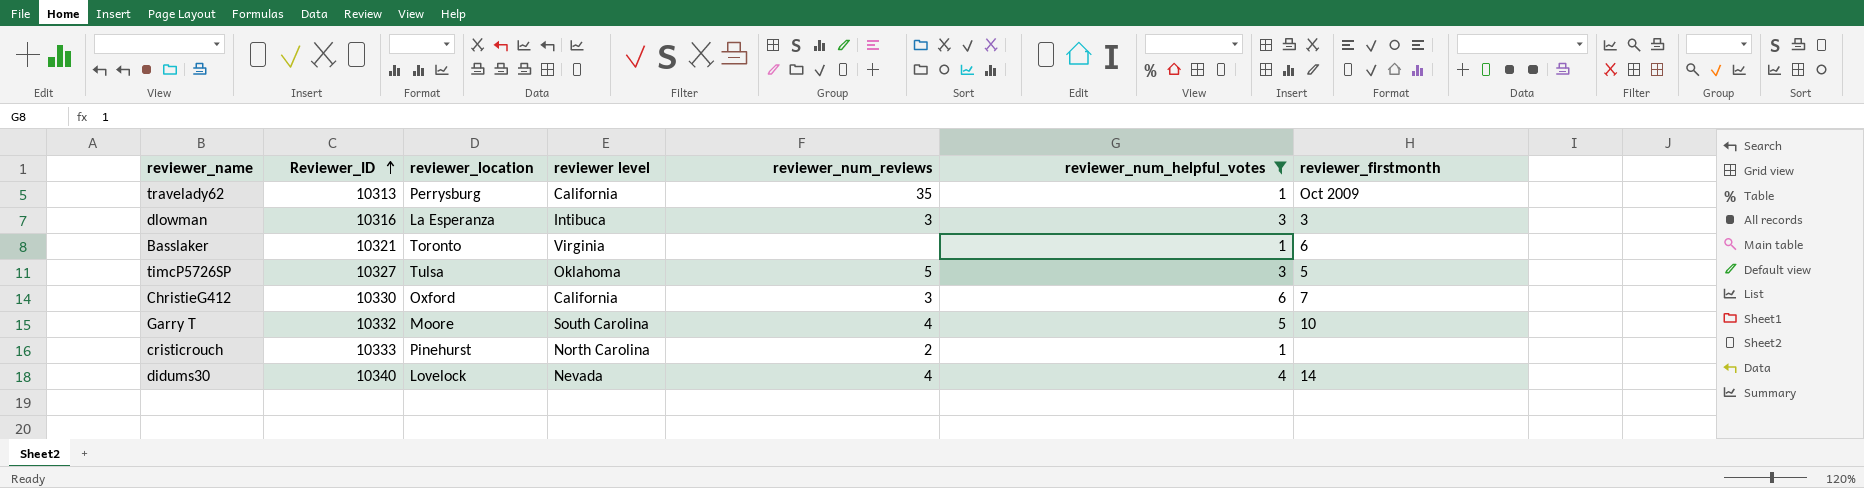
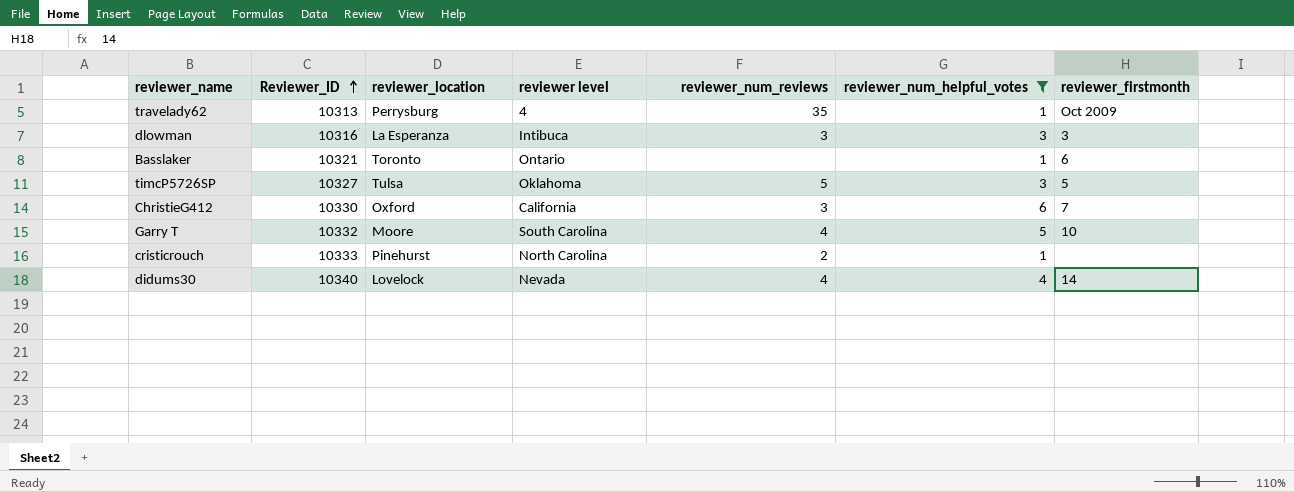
travelady62 | reviewer level: California -> 4
Basslaker | reviewer level: Virginia -> Ontario

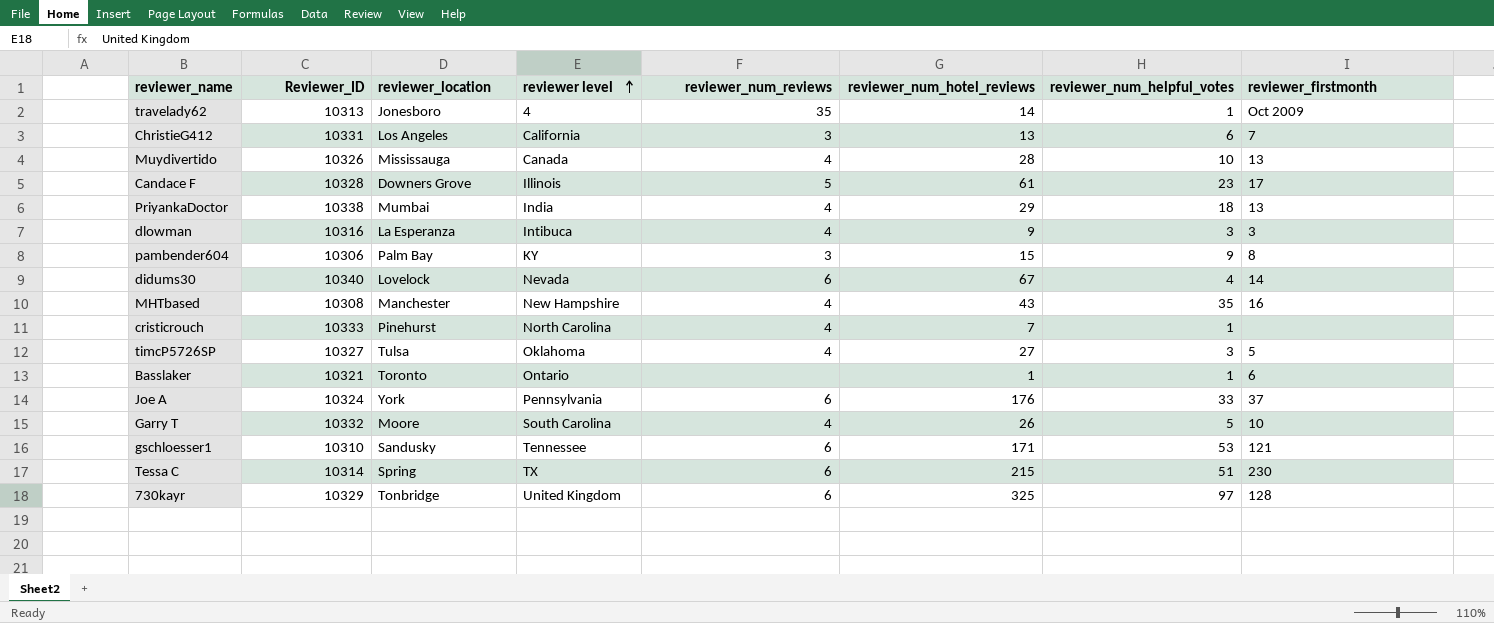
filter: reviewer_num_helpful_votes <= 6 -> none
row order: Reviewer_ID ascending -> reviewer level ascending
column reviewer_num_hotel_reviews | position: none -> 6
travelady62 | reviewer_location: Perrysburg -> Jonesboro
ChristieG412 | Reviewer_ID: 10330 -> 10331
ChristieG412 | reviewer_location: Oxford -> Los Angeles
dlowman | reviewer_num_reviews: 3 -> 4
didums30 | reviewer_num_reviews: 4 -> 6
cristicrouch | reviewer_num_reviews: 2 -> 4
timcP5726SP | reviewer_num_reviews: 5 -> 4

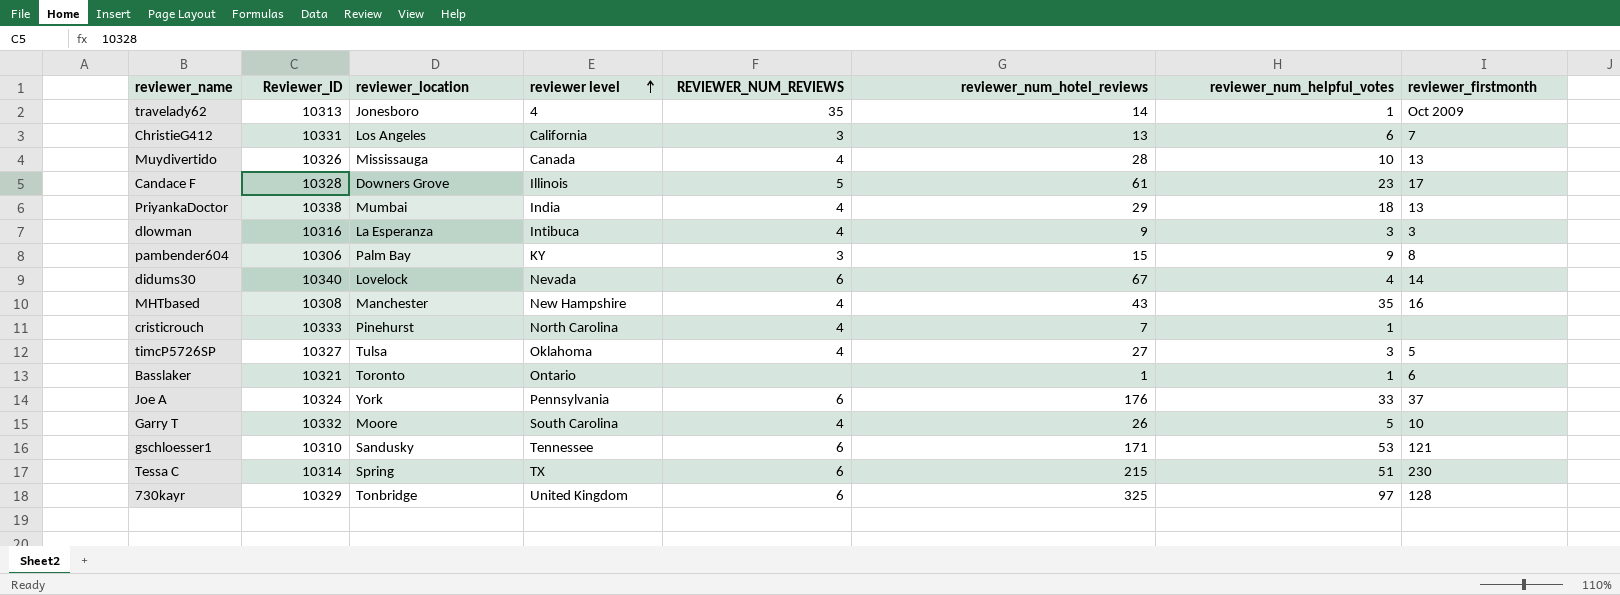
column name: reviewer_num_reviews -> REVIEWER_NUM_REVIEWS

